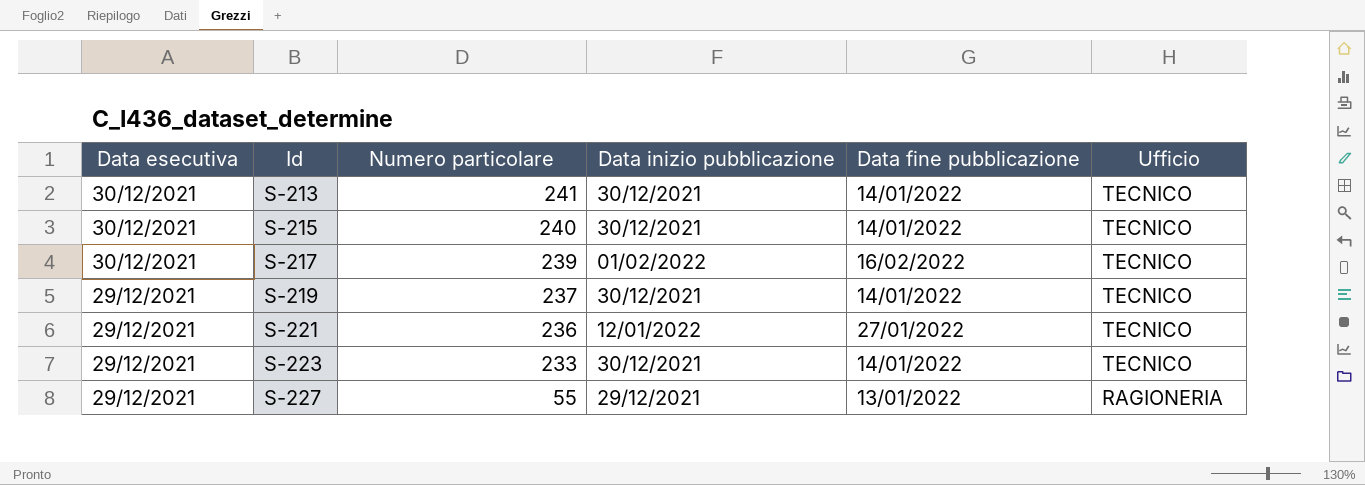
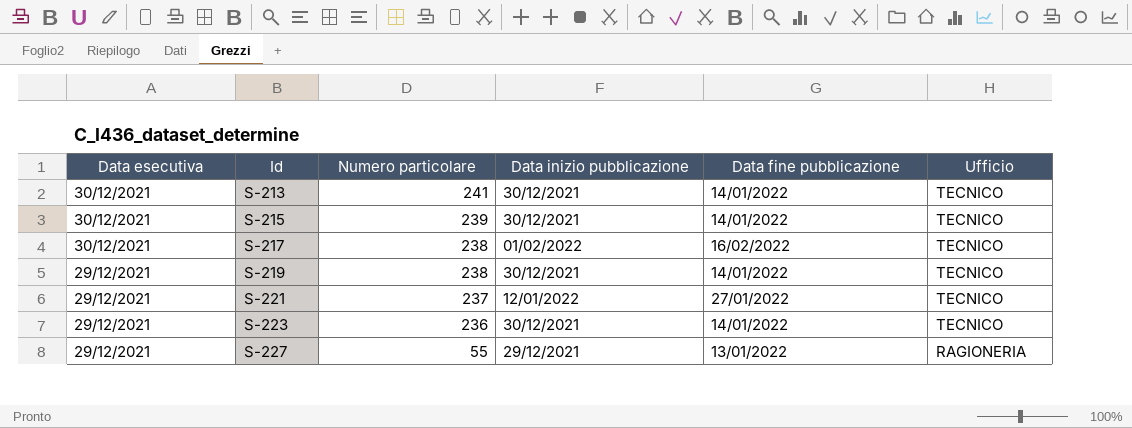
S-215 | Numero particolare: 240 -> 239
S-217 | Numero particolare: 239 -> 238
S-219 | Numero particolare: 237 -> 238
S-221 | Numero particolare: 236 -> 237
S-223 | Numero particolare: 233 -> 236

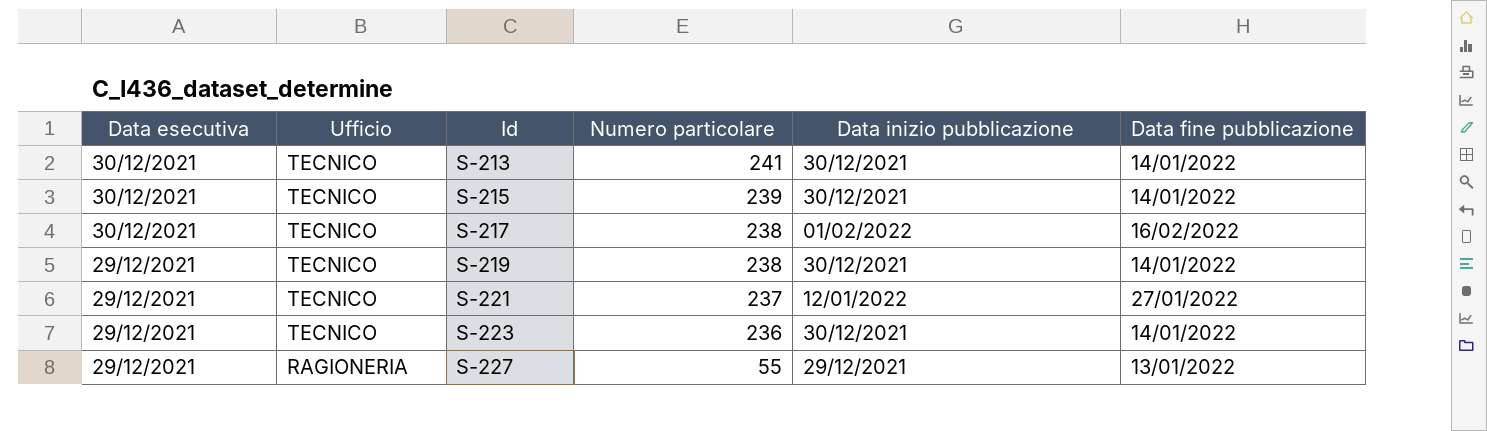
column Ufficio | position: 6 -> 2

